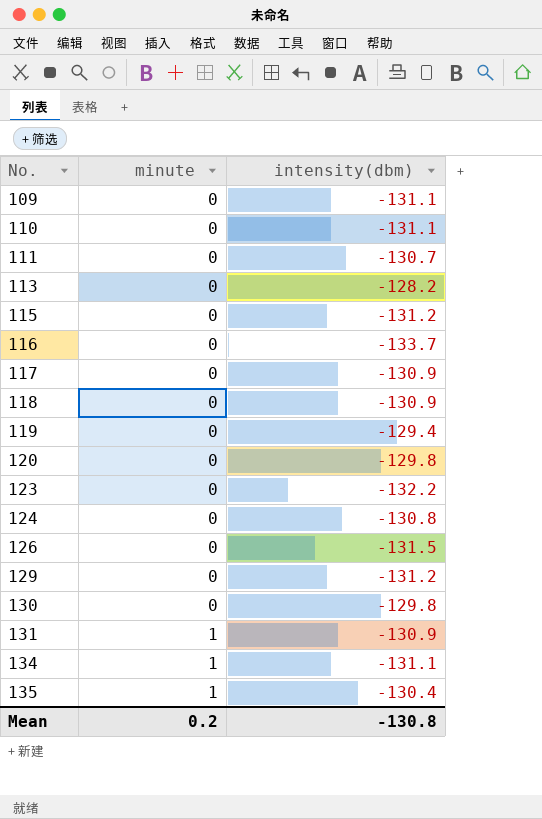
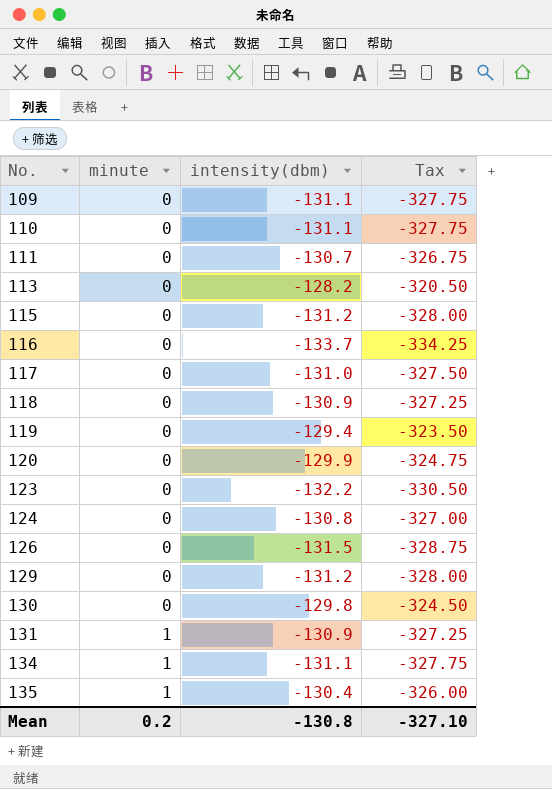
column Tax | formula: none -> [intensity(dbm)] * 2.5
117 | intensity(dbm): -130.9 -> -131.0
120 | intensity(dbm): -129.8 -> -129.9

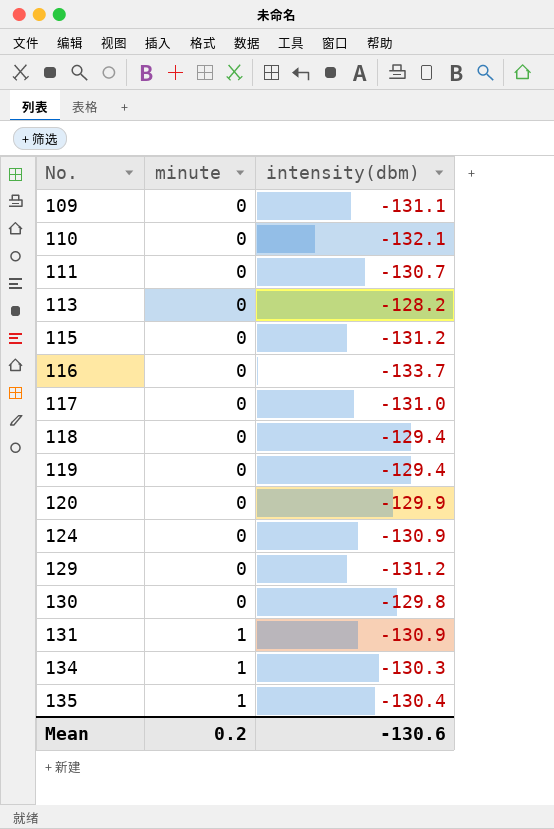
column Tax | formula: [intensity(dbm)] * 2.5 -> none
row 123: 0 | -132.2 | -330.50 -> none
row 126: 0 | -131.5 | -328.75 -> none
110 | intensity(dbm): -131.1 -> -132.1
118 | intensity(dbm): -130.9 -> -129.4
124 | intensity(dbm): -130.8 -> -130.9
134 | intensity(dbm): -131.1 -> -130.3
Mean | intensity(dbm): -130.8 -> -130.6

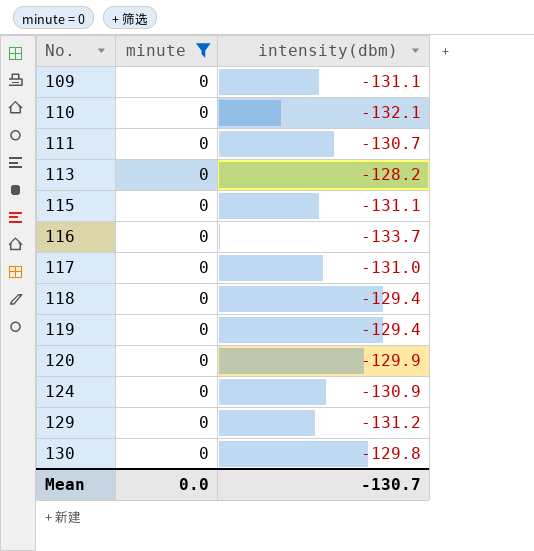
filter: none -> minute = 0
115 | intensity(dbm): -131.2 -> -131.1
Mean | minute: 0.2 -> 0.0
Mean | intensity(dbm): -130.6 -> -130.7

